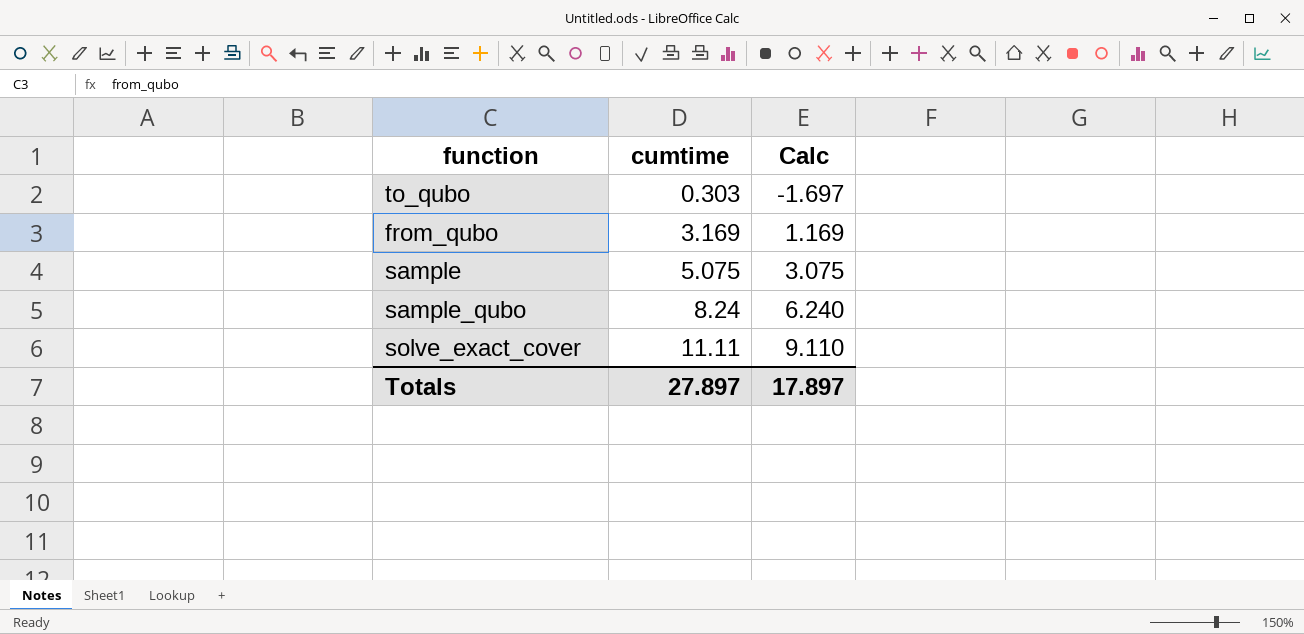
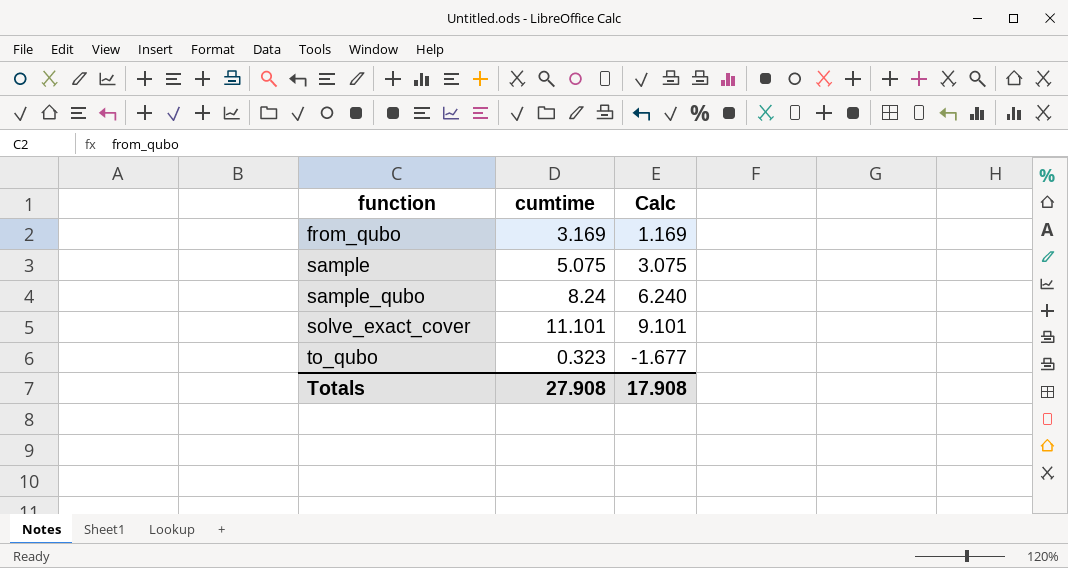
row order: cumtime ascending -> function ascending
solve_exact_cover | cumtime: 11.11 -> 11.101
solve_exact_cover | Calc: 9.110 -> 9.101
to_qubo | cumtime: 0.303 -> 0.323
to_qubo | Calc: -1.697 -> -1.677
Totals | cumtime: 27.897 -> 27.908
Totals | Calc: 17.897 -> 17.908

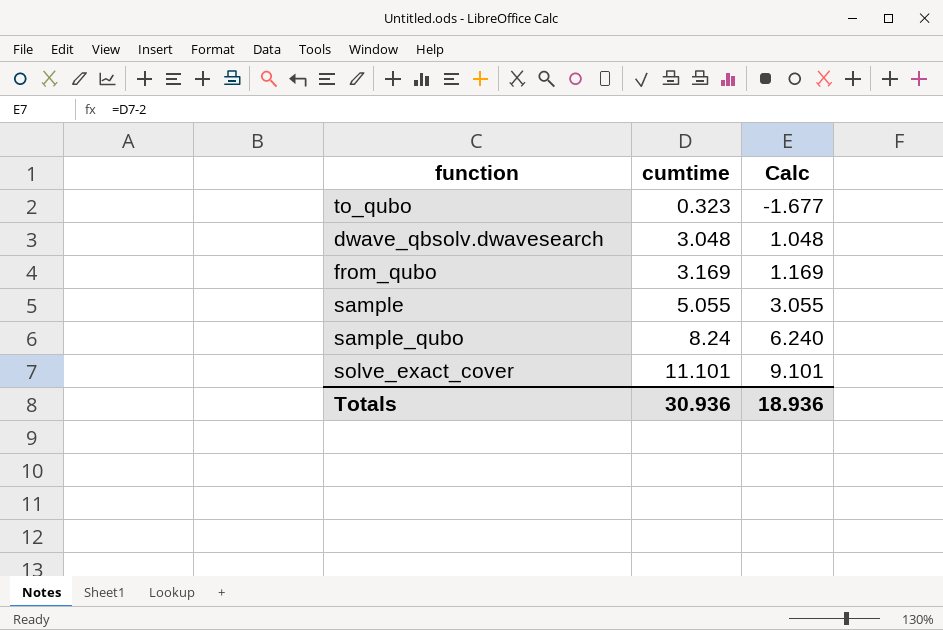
row order: function ascending -> cumtime ascending
row dwave_qbsolv.dwavesearch: none -> 3.048 | 1.048
sample | cumtime: 5.075 -> 5.055
sample | Calc: 3.075 -> 3.055
Totals | cumtime: 27.908 -> 30.936
Totals | Calc: 17.908 -> 18.936

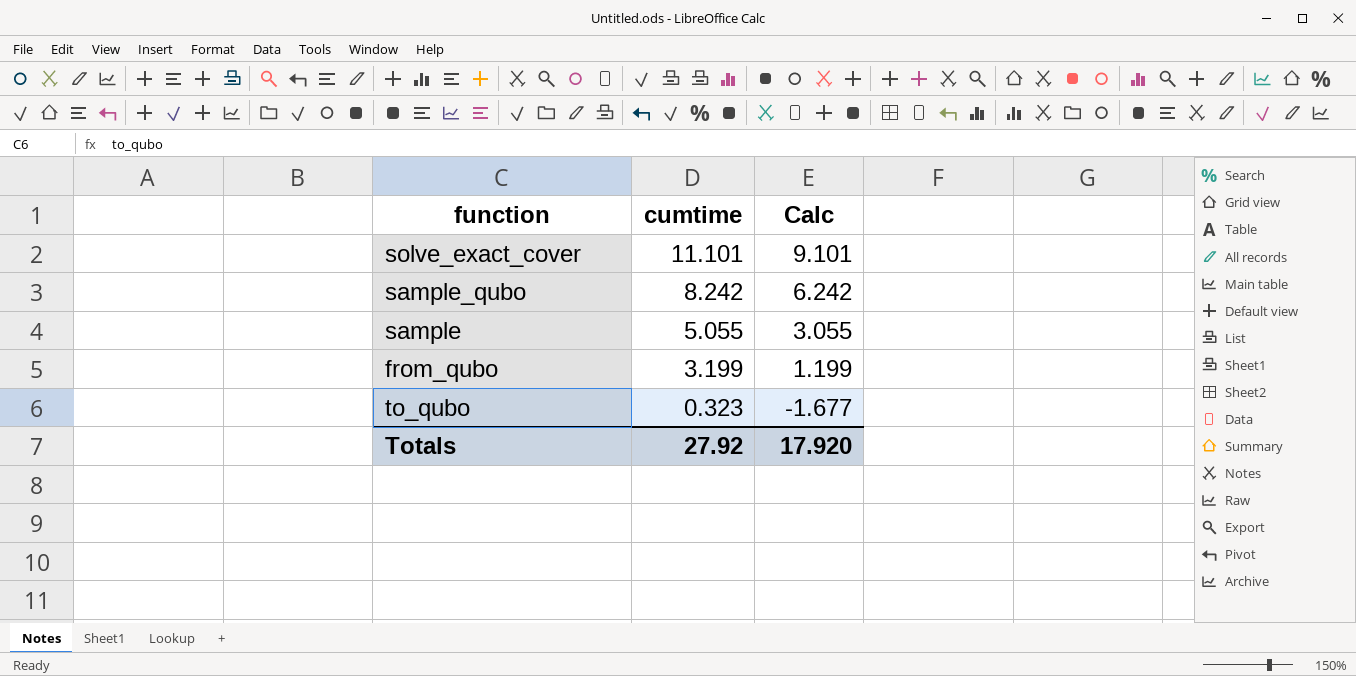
row order: cumtime ascending -> cumtime descending
row dwave_qbsolv.dwavesearch: 3.048 | 1.048 -> none
sample_qubo | cumtime: 8.24 -> 8.242
sample_qubo | Calc: 6.240 -> 6.242
from_qubo | cumtime: 3.169 -> 3.199
from_qubo | Calc: 1.169 -> 1.199
Totals | cumtime: 30.936 -> 27.92
Totals | Calc: 18.936 -> 17.920

